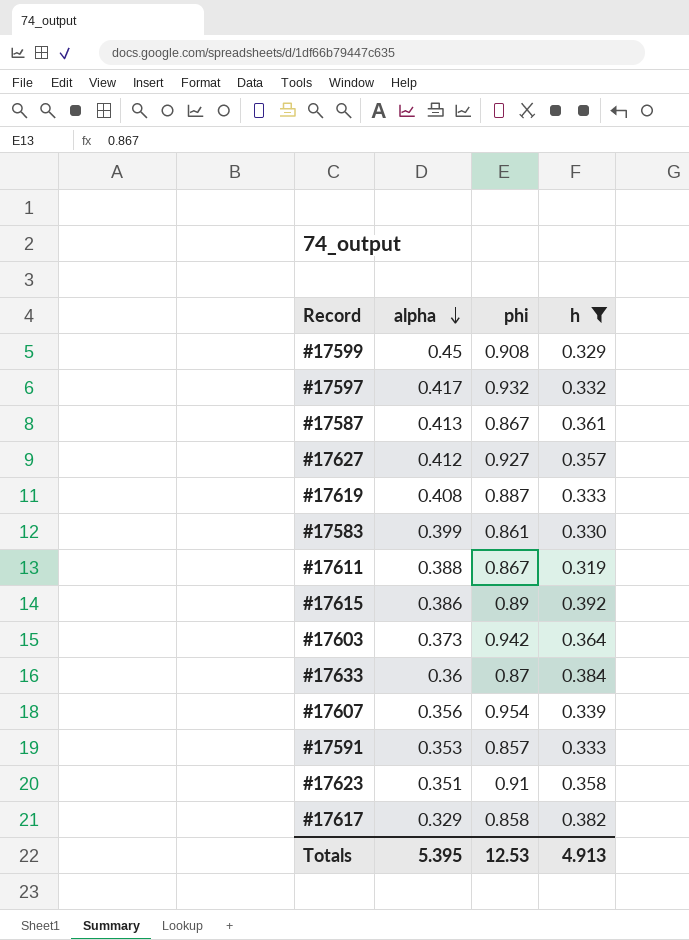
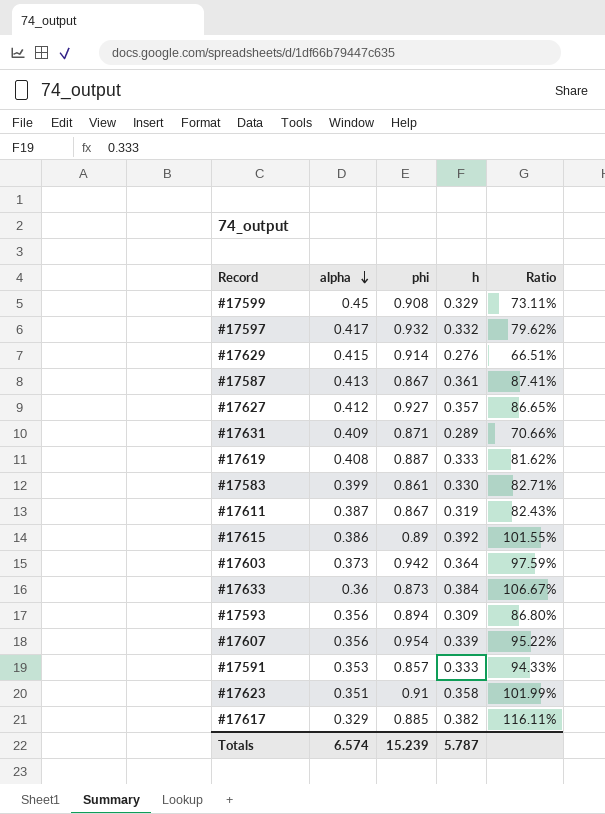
filter: h >= 0.319 -> none
column Ratio | formula: none -> [h] / [alpha]
#17611 | alpha: 0.388 -> 0.387
#17633 | phi: 0.87 -> 0.873
#17617 | phi: 0.858 -> 0.885
Totals | alpha: 5.395 -> 6.574
Totals | phi: 12.53 -> 15.239
Totals | h: 4.913 -> 5.787

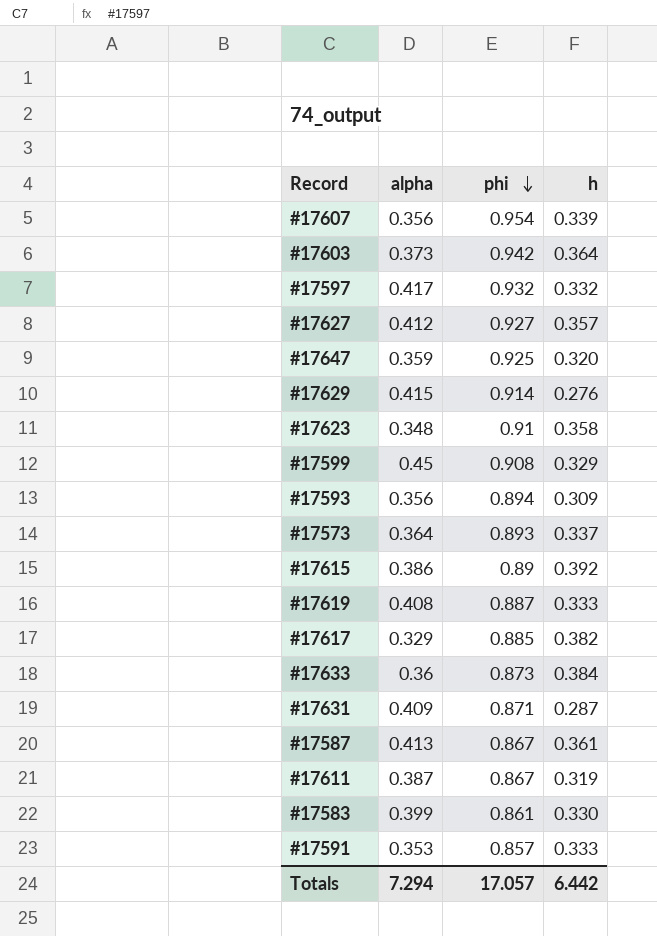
row order: alpha descending -> phi descending
column Ratio | formula: [h] / [alpha] -> none
row #17647: none -> 0.359 | 0.925 | 0.320
#17623 | alpha: 0.351 -> 0.348
row #17573: none -> 0.364 | 0.893 | 0.337
#17631 | h: 0.289 -> 0.287
Totals | alpha: 6.574 -> 7.294
Totals | phi: 15.239 -> 17.057
Totals | h: 5.787 -> 6.442

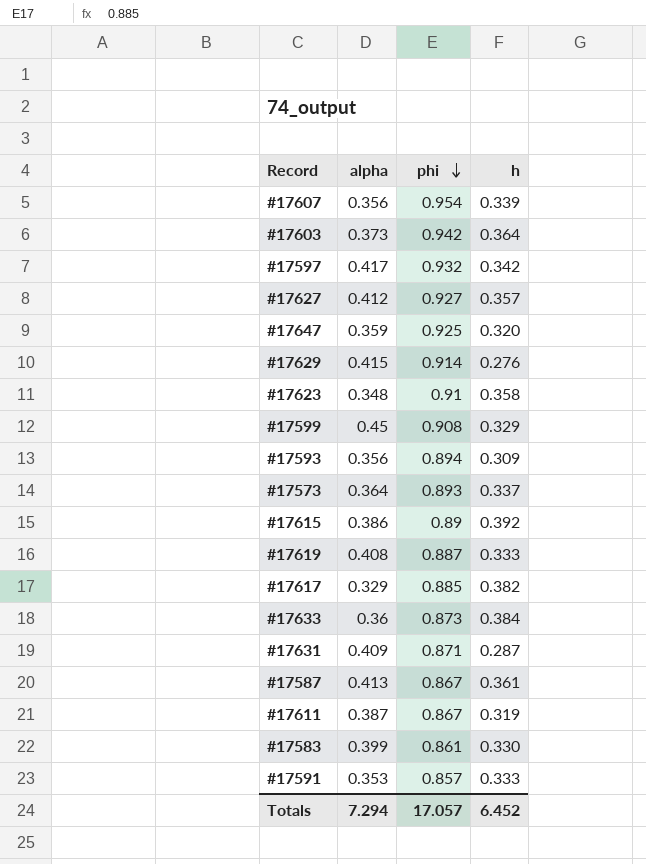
#17597 | h: 0.332 -> 0.342
Totals | h: 6.442 -> 6.452

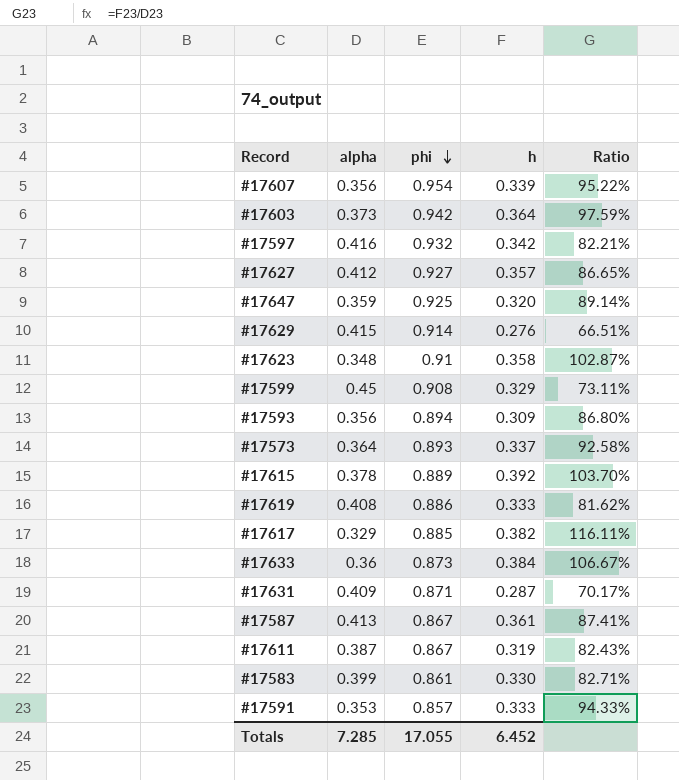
column Ratio | formula: none -> [h] / [alpha]
#17597 | alpha: 0.417 -> 0.416
#17615 | alpha: 0.386 -> 0.378
#17615 | phi: 0.89 -> 0.889
#17619 | phi: 0.887 -> 0.886
Totals | alpha: 7.294 -> 7.285
Totals | phi: 17.057 -> 17.055

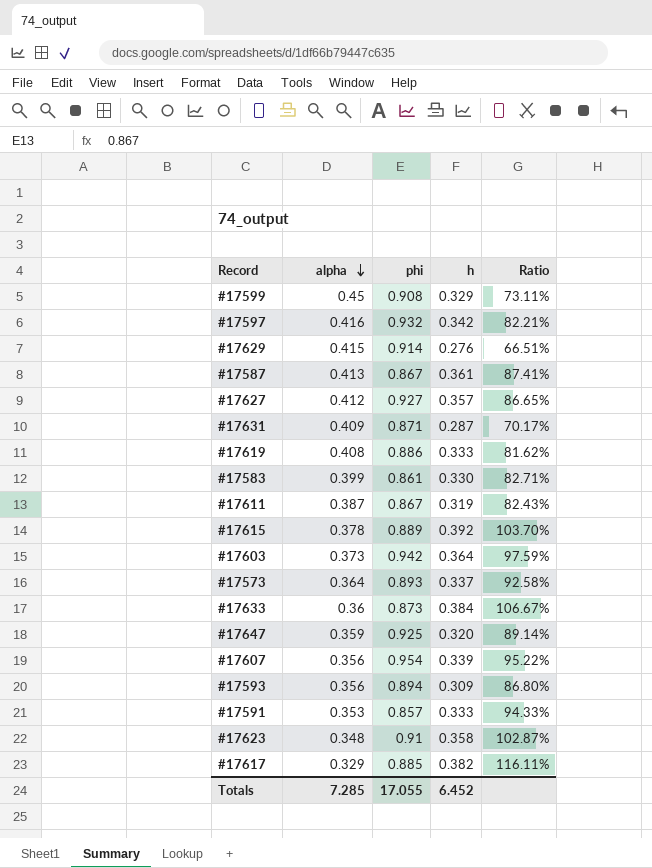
row order: phi descending -> alpha descending

